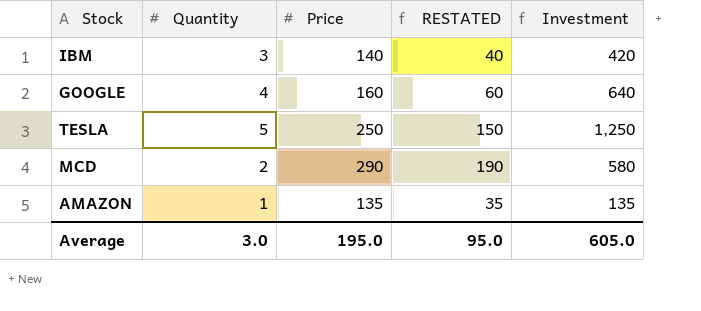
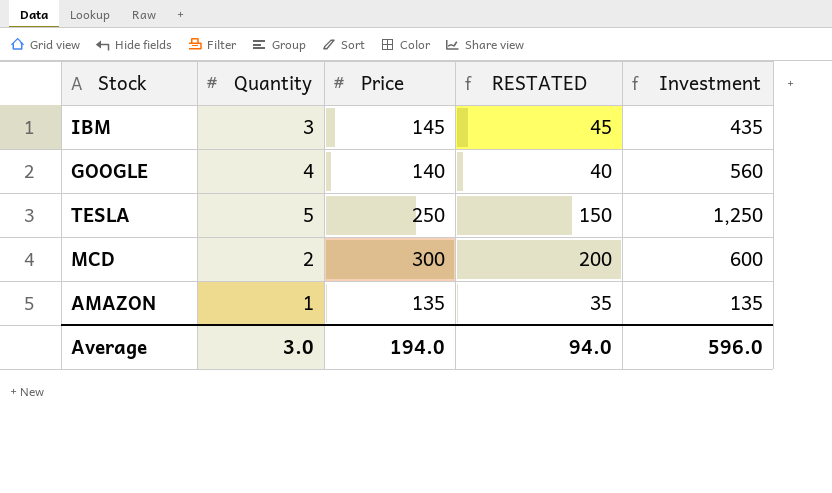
IBM | Price: 140 -> 145
IBM | RESTATED: 40 -> 45
IBM | Investment: 420 -> 435
GOOGLE | Price: 160 -> 140
GOOGLE | RESTATED: 60 -> 40
GOOGLE | Investment: 640 -> 560
MCD | Price: 290 -> 300
MCD | RESTATED: 190 -> 200
MCD | Investment: 580 -> 600
Average | Price: 195.0 -> 194.0
Average | RESTATED: 95.0 -> 94.0
Average | Investment: 605.0 -> 596.0

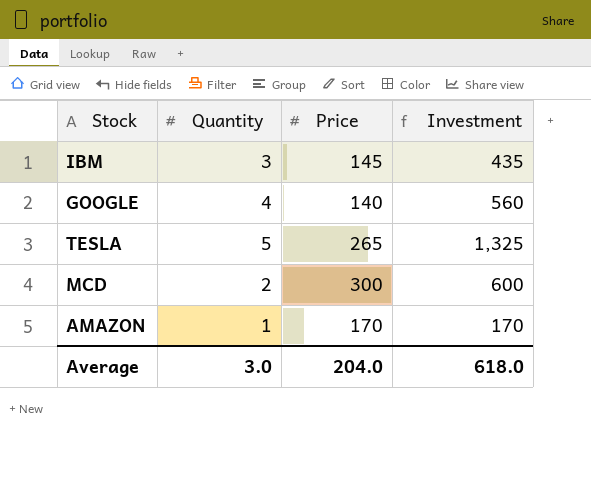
column RESTATED | formula: [Price] - 100 -> none
TESLA | Price: 250 -> 265
TESLA | Investment: 1,250 -> 1,325
AMAZON | Price: 135 -> 170
AMAZON | Investment: 135 -> 170
Average | Price: 194.0 -> 204.0
Average | Investment: 596.0 -> 618.0

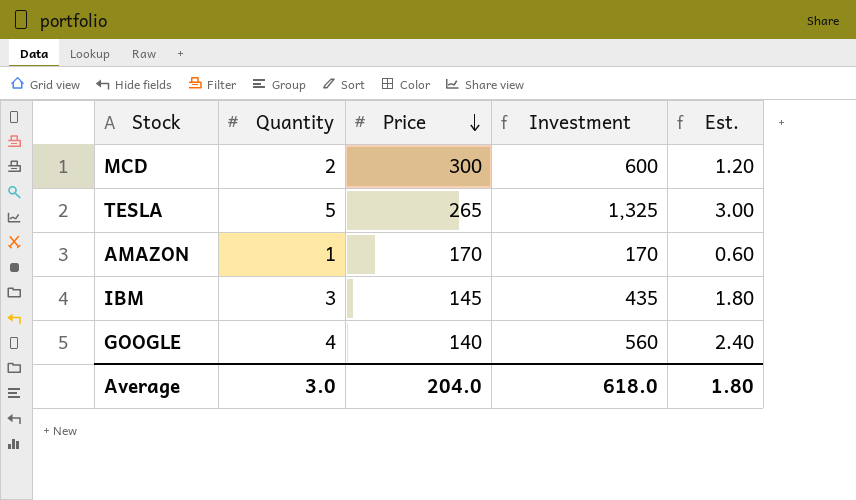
row order: none -> Price descending
column Est. | formula: none -> [Quantity] * 0.6

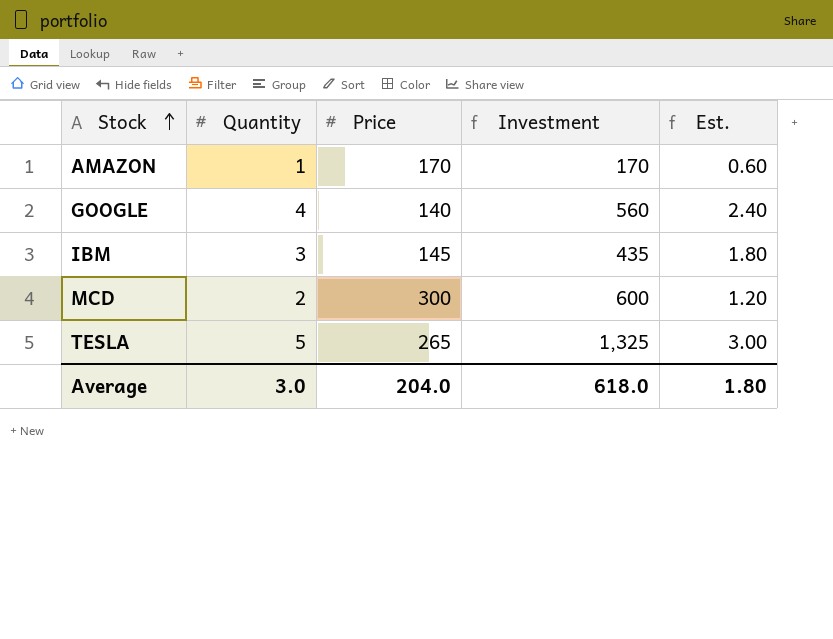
row order: Price descending -> Stock ascending

